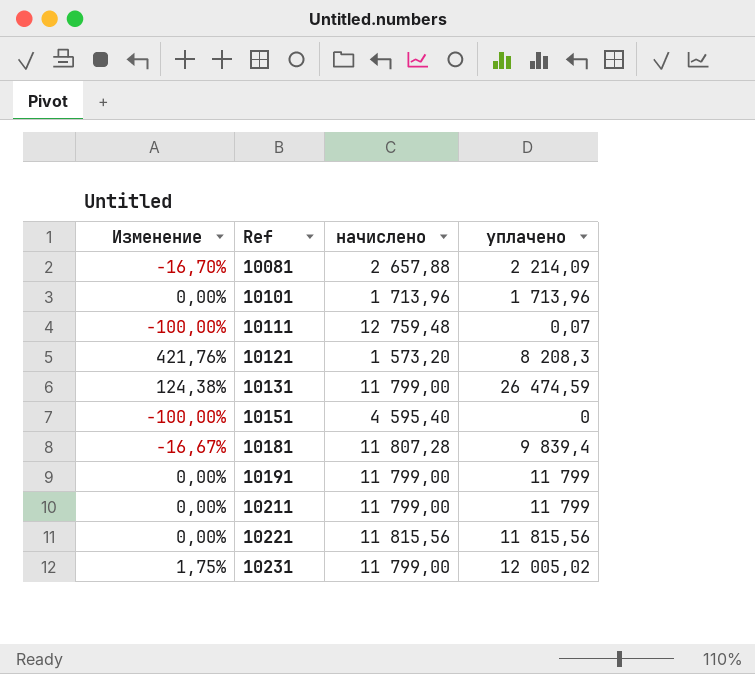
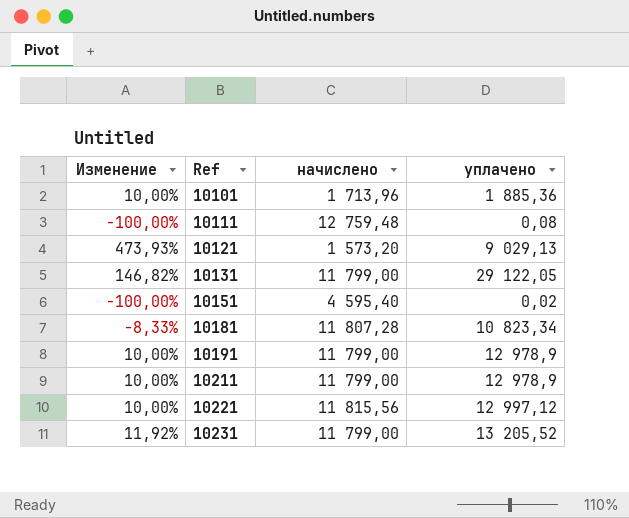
row 10081: -16,70% | 2 657,88 | 2 214,09 -> none
10101 | Изменение: 0,00% -> 10,00%
10101 | уплачено: 1 713,96 -> 1 885,36
10111 | уплачено: 0,07 -> 0,08
10121 | Изменение: 421,76% -> 473,93%
10121 | уплачено: 8 208,3 -> 9 029,13
10131 | Изменение: 124,38% -> 146,82%
10131 | уплачено: 26 474,59 -> 29 122,05
10151 | уплачено: 0 -> 0,02
10181 | Изменение: -16,67% -> -8,33%
10181 | уплачено: 9 839,4 -> 10 823,34
10191 | Изменение: 0,00% -> 10,00%
10191 | уплачено: 11 799 -> 12 978,9
10211 | Изменение: 0,00% -> 10,00%
10211 | уплачено: 11 799 -> 12 978,9
10221 | Изменение: 0,00% -> 10,00%
10221 | уплачено: 11 815,56 -> 12 997,12
10231 | Изменение: 1,75% -> 11,92%
10231 | уплачено: 12 005,02 -> 13 205,52

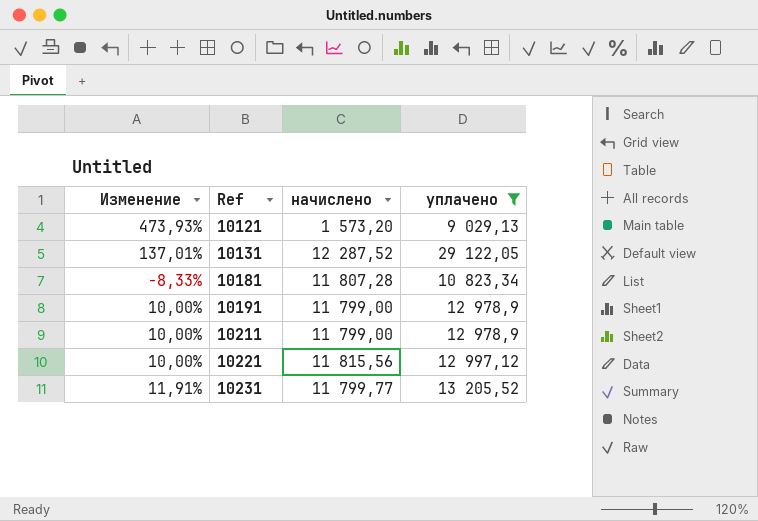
filter: none -> уплачено >= 9 029,13
10131 | Изменение: 146,82% -> 137,01%
10131 | начислено: 11 799,00 -> 12 287,52
10231 | Изменение: 11,92% -> 11,91%
10231 | начислено: 11 799,00 -> 11 799,77

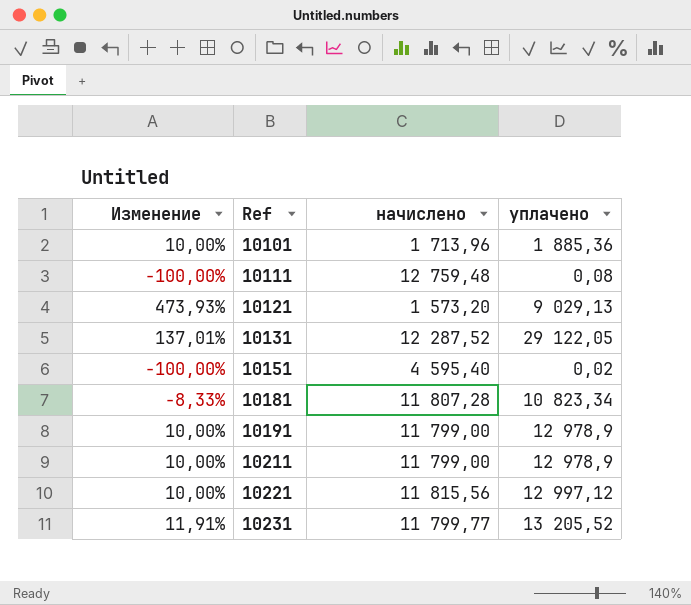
filter: уплачено >= 9 029,13 -> none

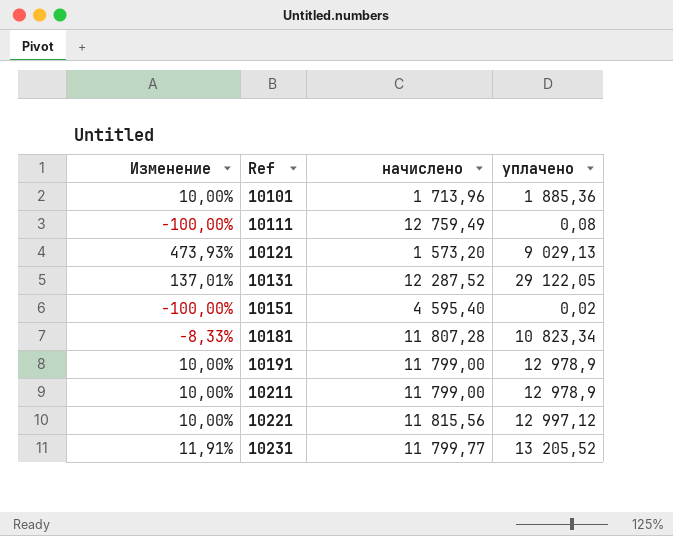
10111 | начислено: 12 759,48 -> 12 759,49

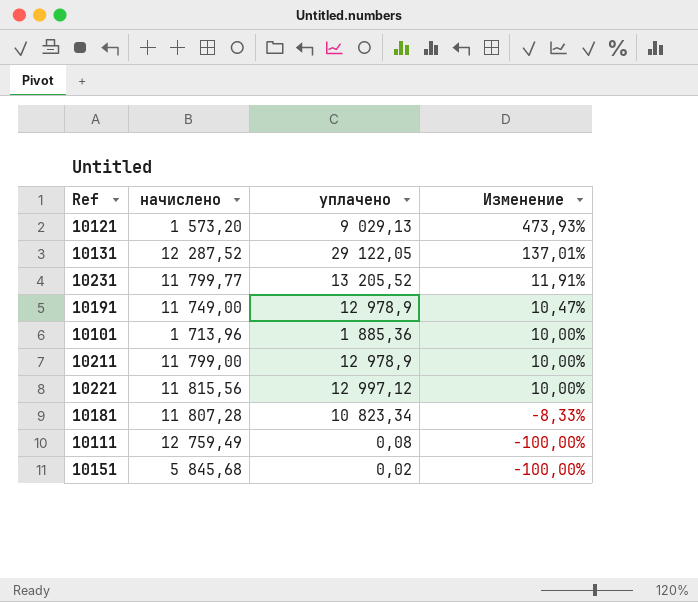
row order: Ref ascending -> Изменение descending
column Изменение | position: 1 -> 4
10191 | начислено: 11 799,00 -> 11 749,00
10191 | Изменение: 10,00% -> 10,47%
10151 | начислено: 4 595,40 -> 5 845,68

